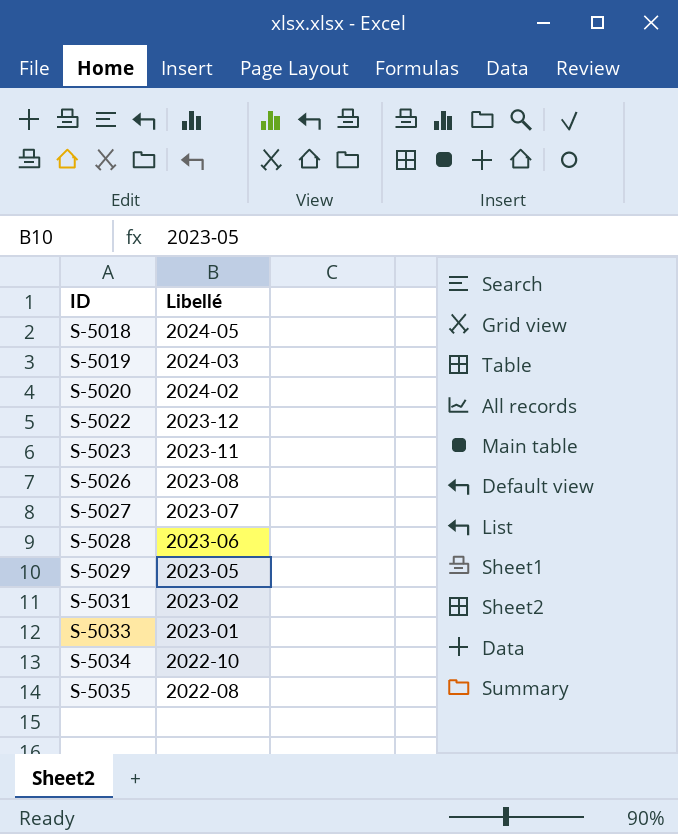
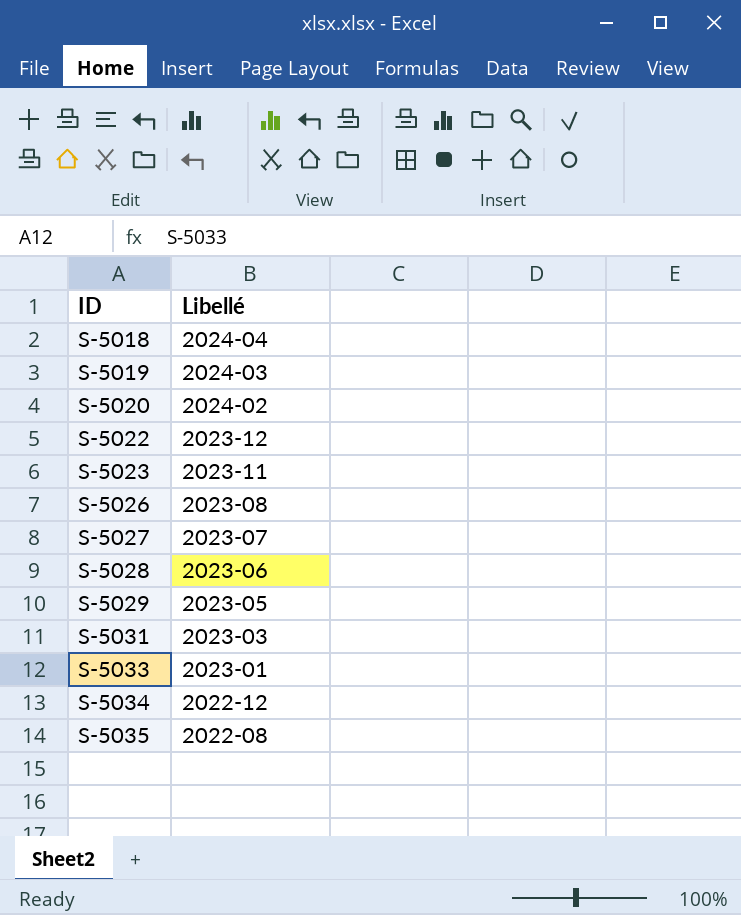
S-5018 | Libellé: 2024-05 -> 2024-04
S-5031 | Libellé: 2023-02 -> 2023-03
S-5034 | Libellé: 2022-10 -> 2022-12

